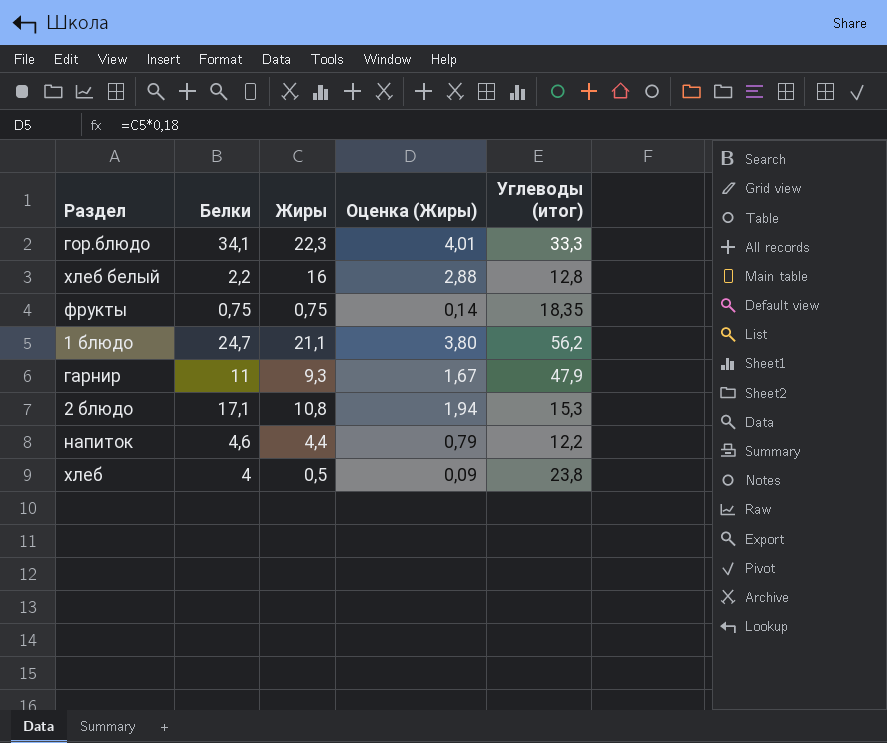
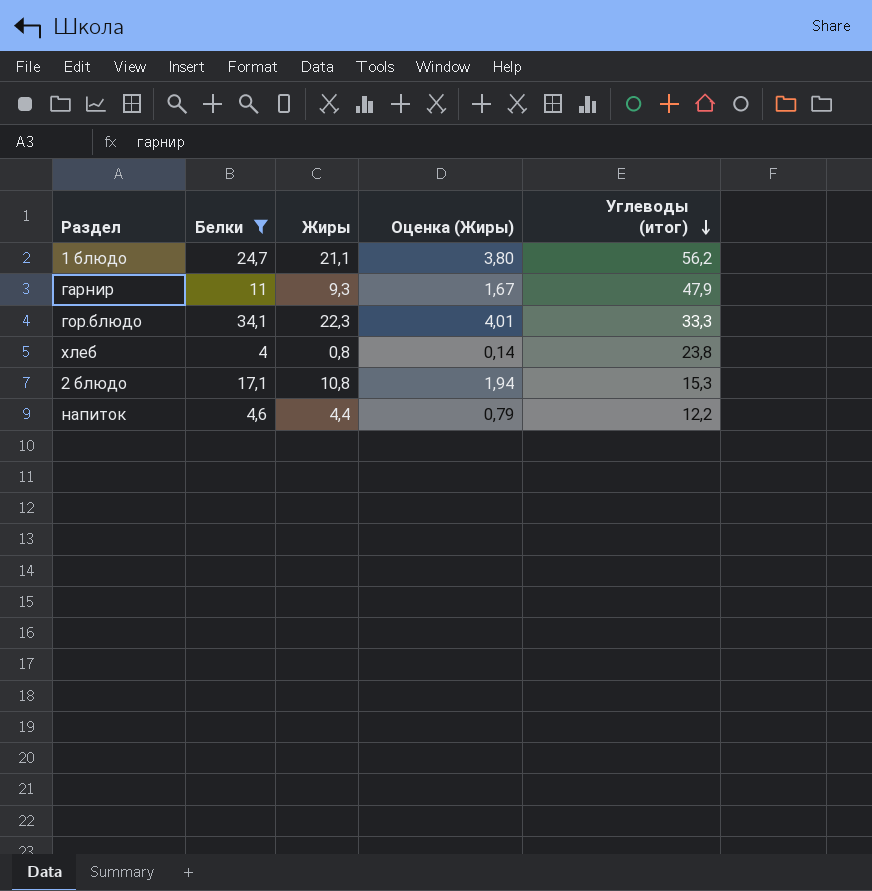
filter: none -> Белки >= 4
row order: none -> Углеводы (итог) descending
хлеб | Жиры: 0,5 -> 0,8
хлеб | Оценка (Жиры): 0,09 -> 0,14

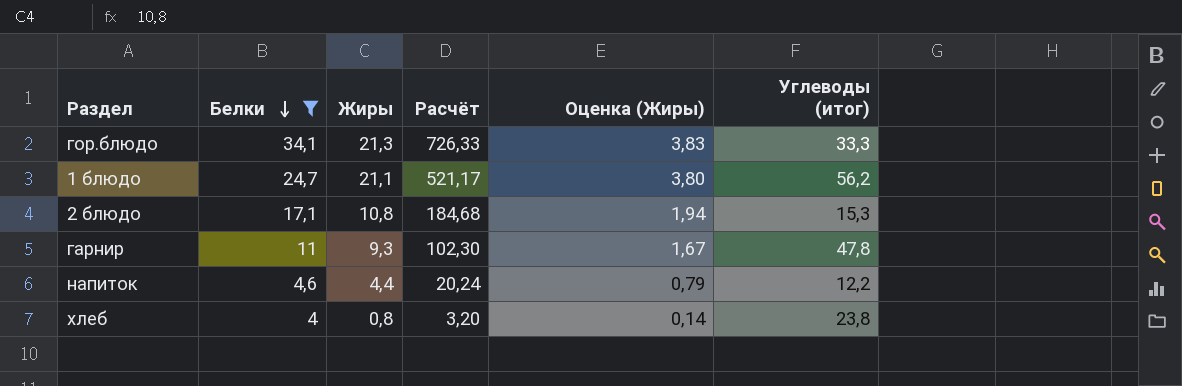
row order: Углеводы (итог) descending -> Белки descending
column Расчёт | formula: none -> [Белки] * [Жиры]
гор.блюдо | Жиры: 22,3 -> 21,3
гор.блюдо | Оценка (Жиры): 4,01 -> 3,83
гарнир | Углеводы (итог): 47,9 -> 47,8

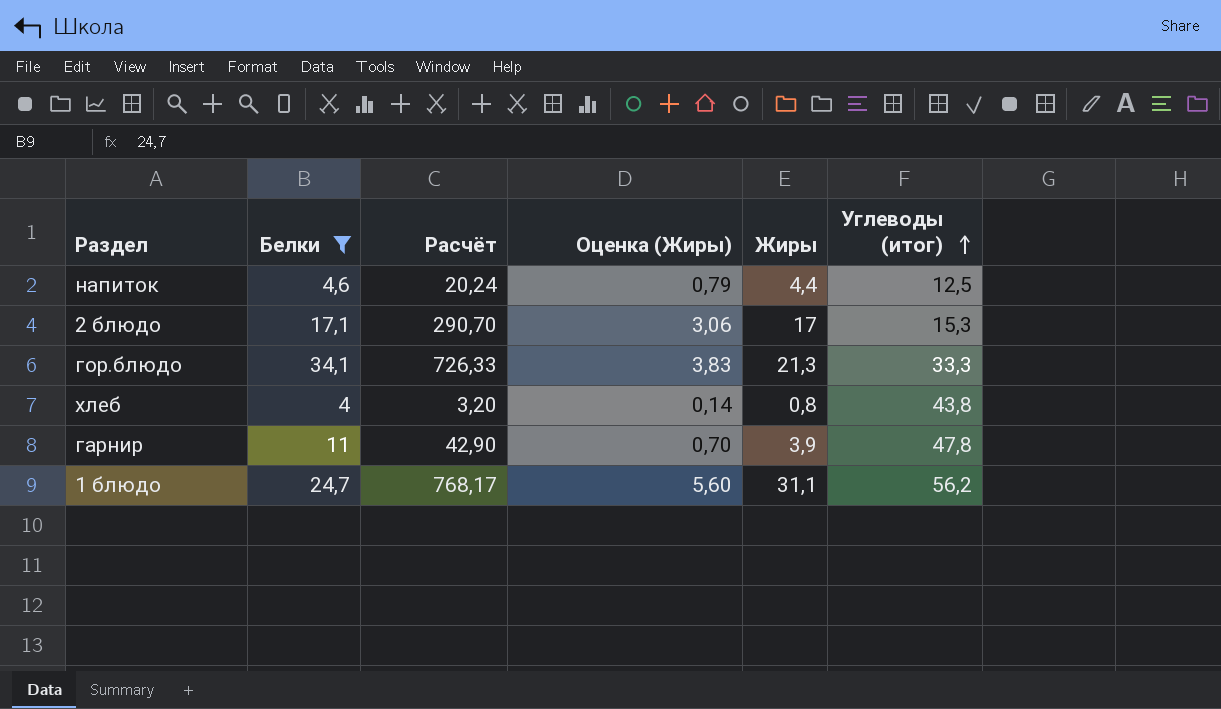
row order: Белки descending -> Углеводы (итог) ascending
column Жиры | position: 3 -> 5
напиток | Углеводы (итог): 12,2 -> 12,5
2 блюдо | Расчёт: 184,68 -> 290,70
2 блюдо | Оценка (Жиры): 1,94 -> 3,06
2 блюдо | Жиры: 10,8 -> 17
хлеб | Углеводы (итог): 23,8 -> 43,8
гарнир | Расчёт: 102,30 -> 42,90
гарнир | Оценка (Жиры): 1,67 -> 0,70
гарнир | Жиры: 9,3 -> 3,9
1 блюдо | Расчёт: 521,17 -> 768,17
1 блюдо | Оценка (Жиры): 3,80 -> 5,60
1 блюдо | Жиры: 21,1 -> 31,1

